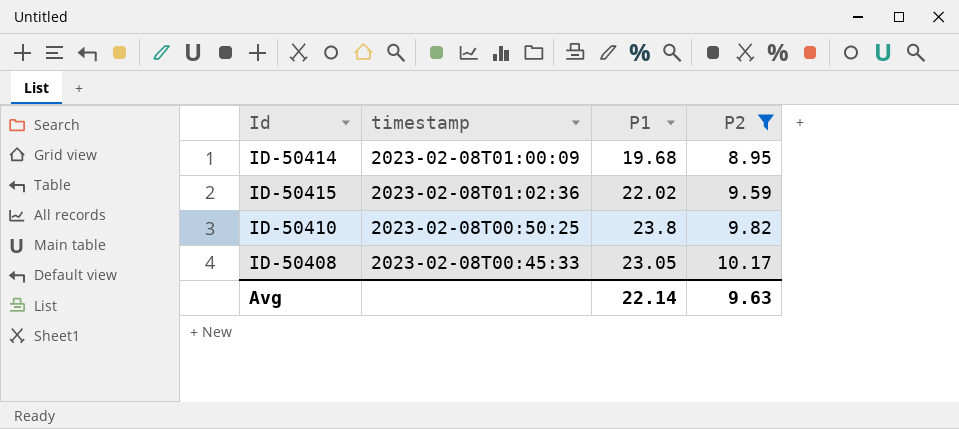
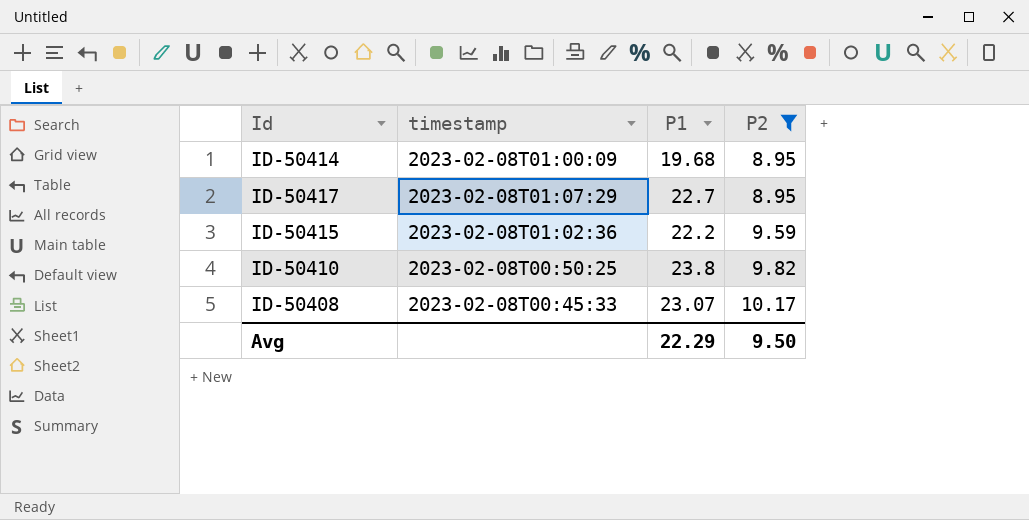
row ID-50417: none -> 2023-02-08T01:07:29 | 22.7 | 8.95
ID-50415 | P1: 22.02 -> 22.2
ID-50408 | P1: 23.05 -> 23.07
Avg | P1: 22.14 -> 22.29
Avg | P2: 9.63 -> 9.50

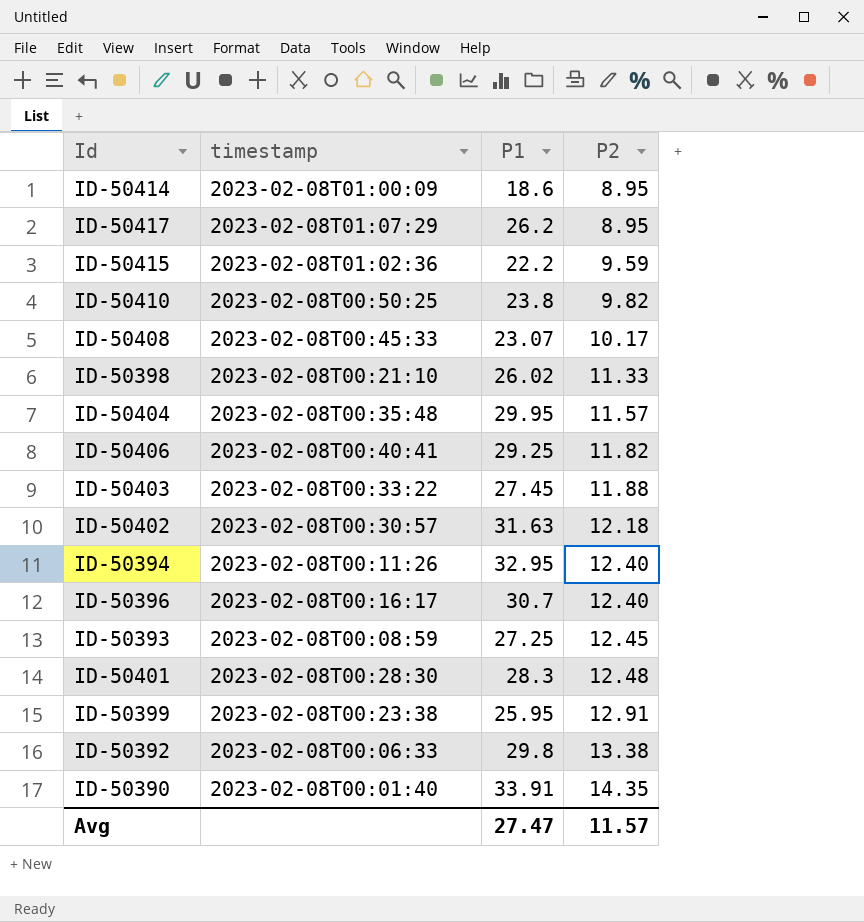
filter: P2 <= 10.17 -> none
ID-50414 | P1: 19.68 -> 18.6
ID-50417 | P1: 22.7 -> 26.2
Avg | P1: 22.29 -> 27.47
Avg | P2: 9.50 -> 11.57

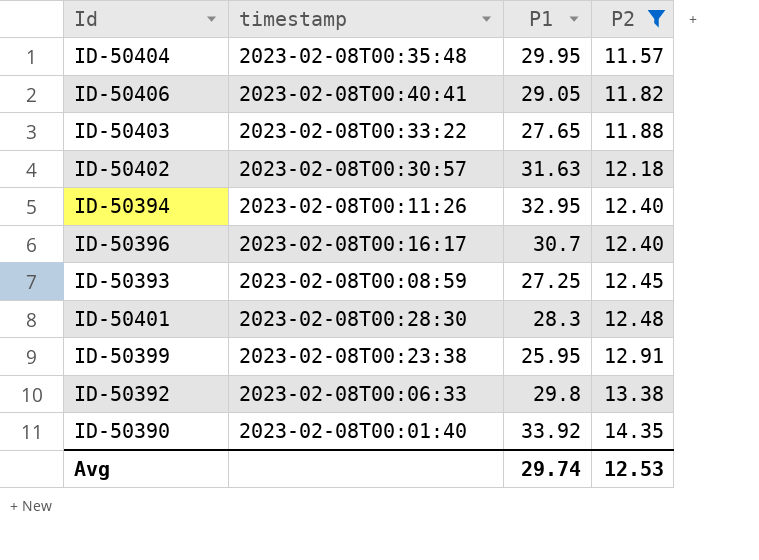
filter: none -> P2 >= 11.57
ID-50406 | P1: 29.25 -> 29.05
ID-50403 | P1: 27.45 -> 27.65
ID-50390 | P1: 33.91 -> 33.92
Avg | P1: 27.47 -> 29.74
Avg | P2: 11.57 -> 12.53

